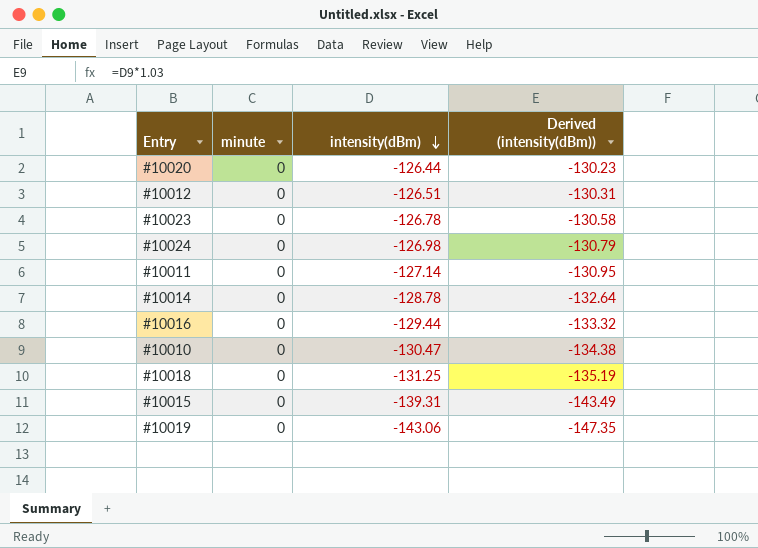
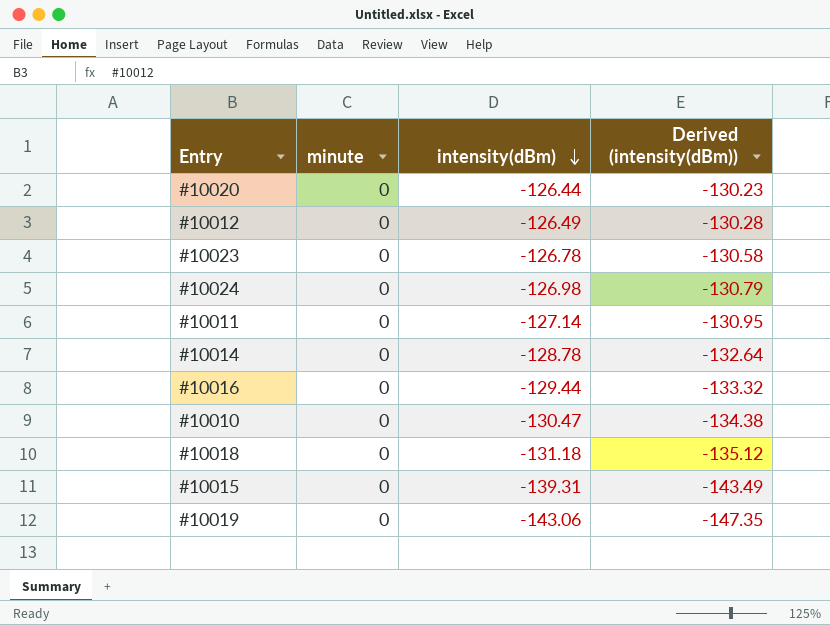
#10012 | intensity(dBm): -126.51 -> -126.49
#10012 | Derived (intensity(dBm)): -130.31 -> -130.28
#10018 | intensity(dBm): -131.25 -> -131.18
#10018 | Derived (intensity(dBm)): -135.19 -> -135.12

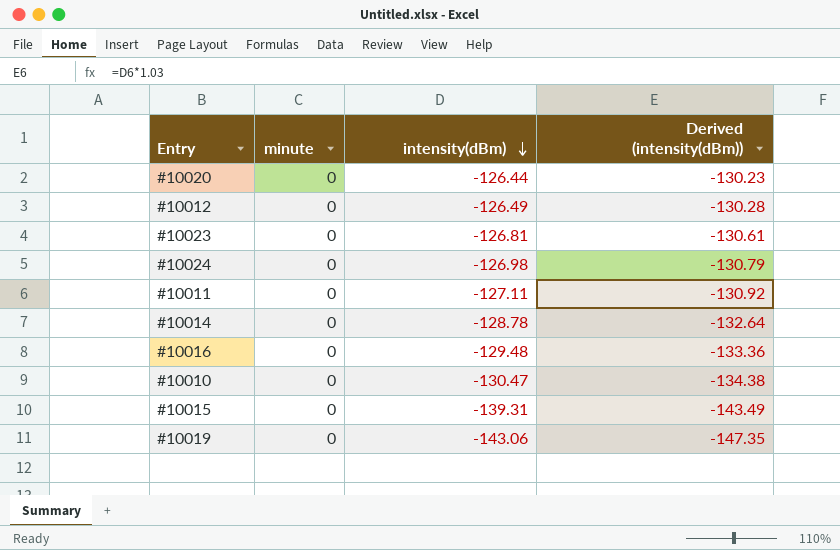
row #10018: 0 | -131.18 | -135.12 -> none
#10023 | intensity(dBm): -126.78 -> -126.81
#10023 | Derived (intensity(dBm)): -130.58 -> -130.61
#10011 | intensity(dBm): -127.14 -> -127.11
#10011 | Derived (intensity(dBm)): -130.95 -> -130.92
#10016 | intensity(dBm): -129.44 -> -129.48
#10016 | Derived (intensity(dBm)): -133.32 -> -133.36

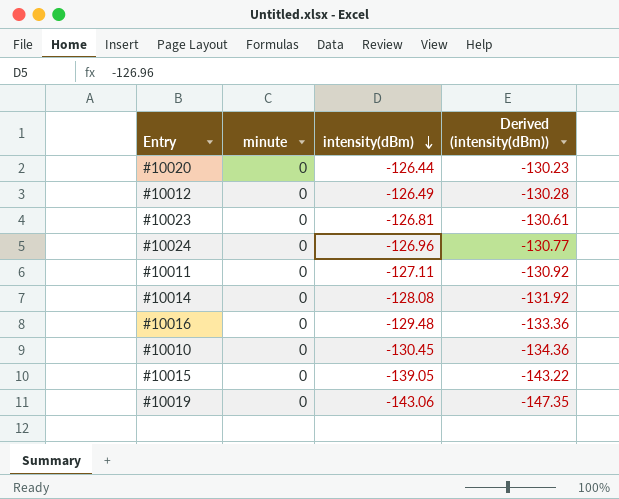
#10024 | intensity(dBm): -126.98 -> -126.96
#10024 | Derived (intensity(dBm)): -130.79 -> -130.77
#10014 | intensity(dBm): -128.78 -> -128.08
#10014 | Derived (intensity(dBm)): -132.64 -> -131.92
#10010 | intensity(dBm): -130.47 -> -130.45
#10010 | Derived (intensity(dBm)): -134.38 -> -134.36
#10015 | intensity(dBm): -139.31 -> -139.05
#10015 | Derived (intensity(dBm)): -143.49 -> -143.22

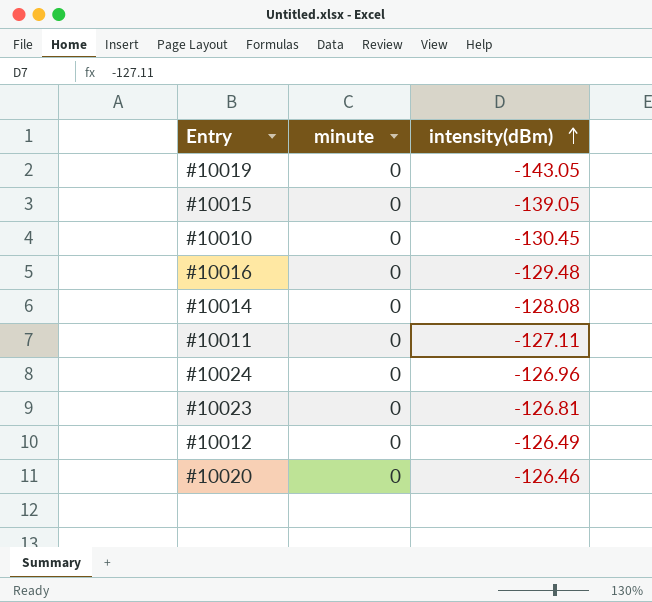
row order: intensity(dBm) descending -> intensity(dBm) ascending
column Derived (intensity(dBm)) | formula: [intensity(dBm)] * 1.03 -> none
#10019 | intensity(dBm): -143.06 -> -143.05
#10020 | intensity(dBm): -126.44 -> -126.46

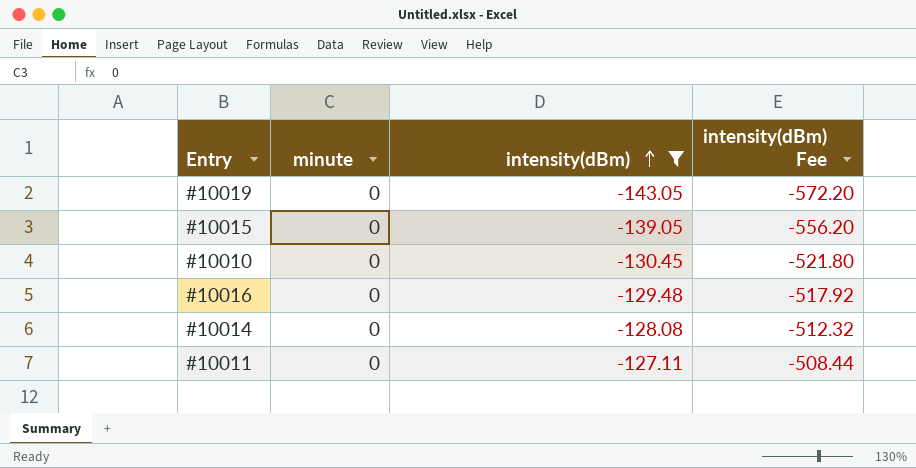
filter: none -> intensity(dBm) <= -127.11
column intensity(dBm) Fee | formula: none -> [intensity(dBm)] * 4

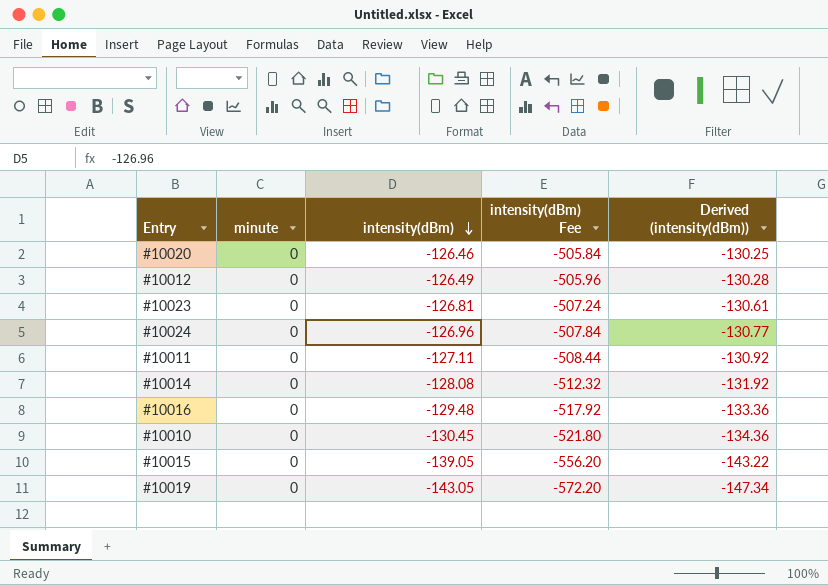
filter: intensity(dBm) <= -127.11 -> none
row order: intensity(dBm) ascending -> intensity(dBm) descending
column Derived (intensity(dBm)) | formula: none -> [intensity(dBm)] * 1.03

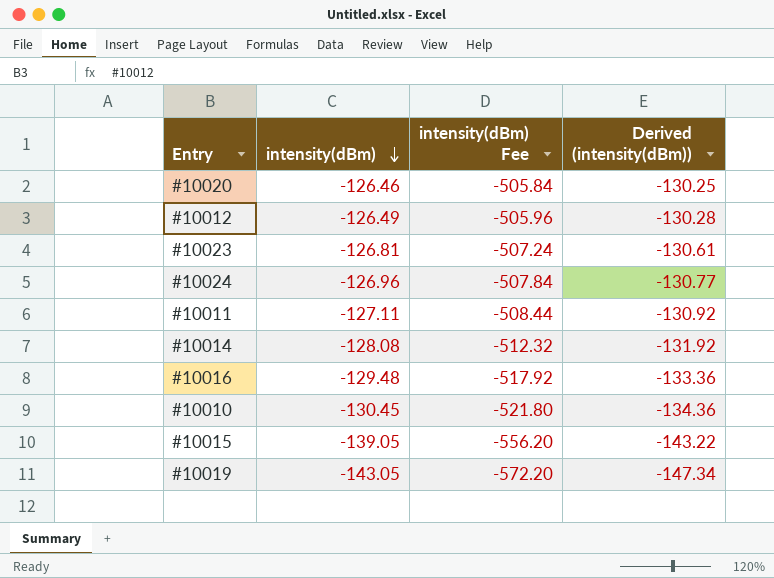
column minute | position: 2 -> none

